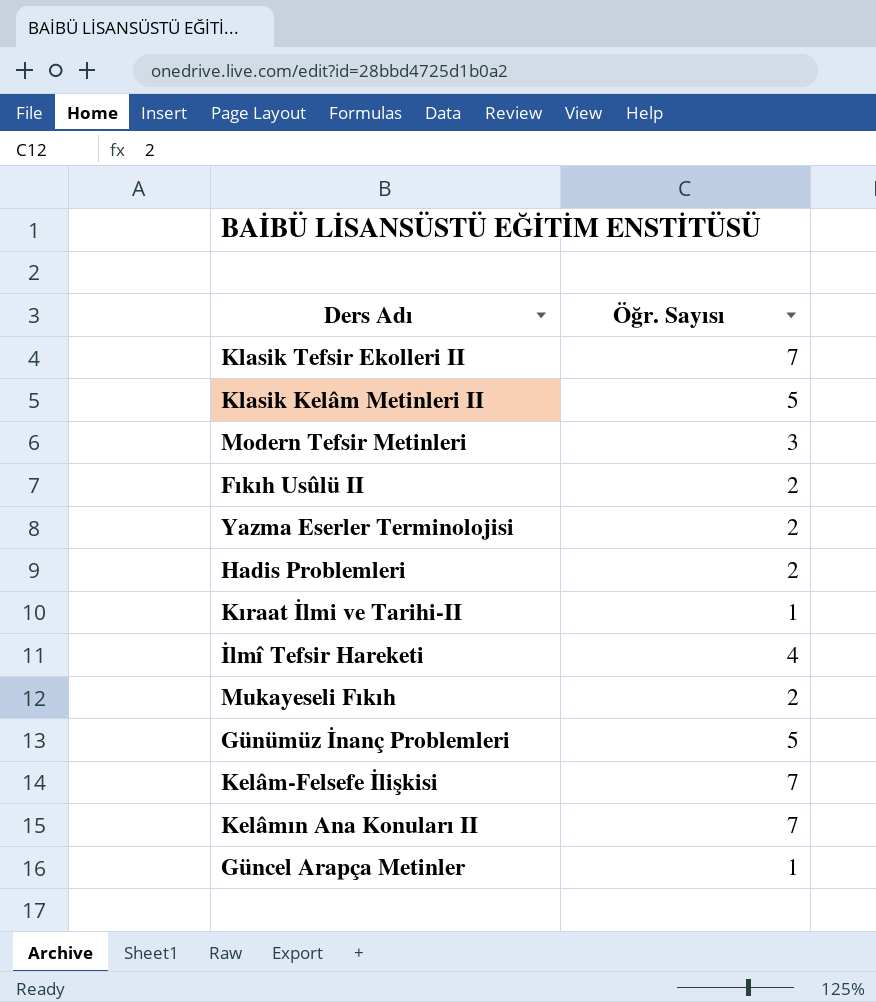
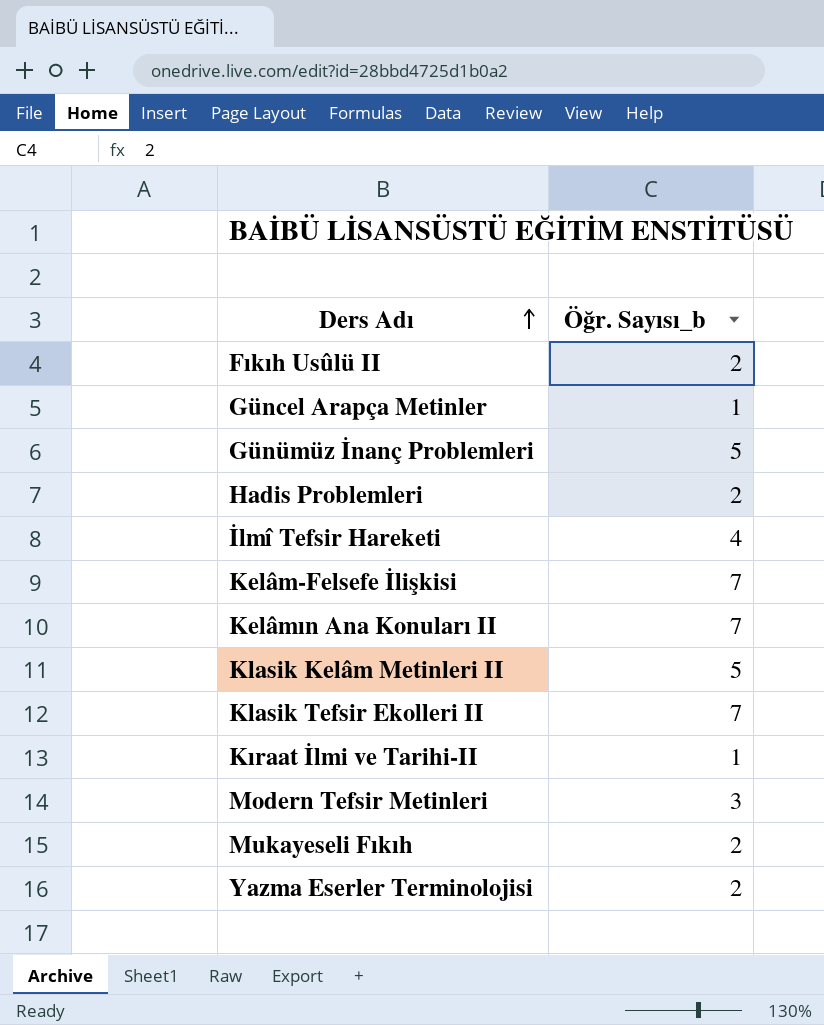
row order: none -> Ders Adı ascending
column name: Öğr. Sayısı -> Öğr. Sayısı_b

